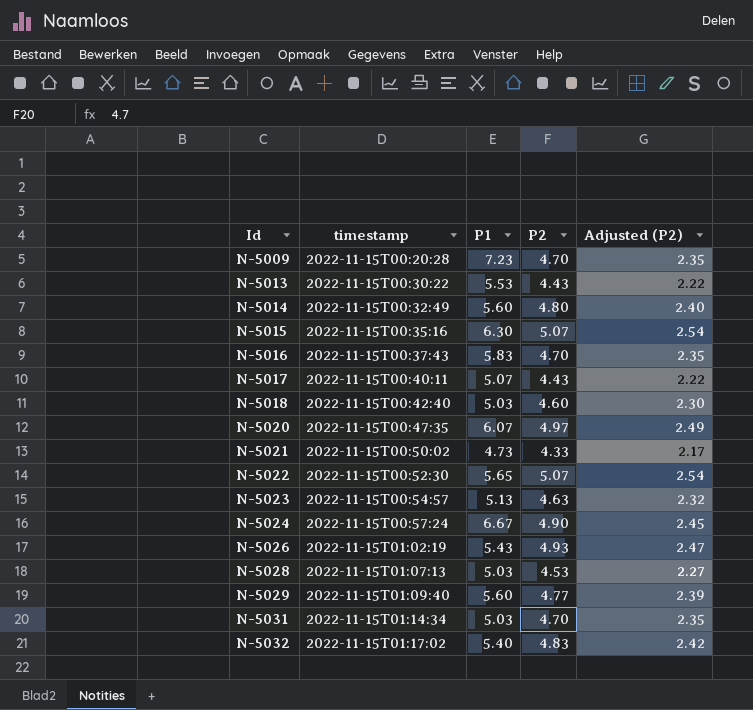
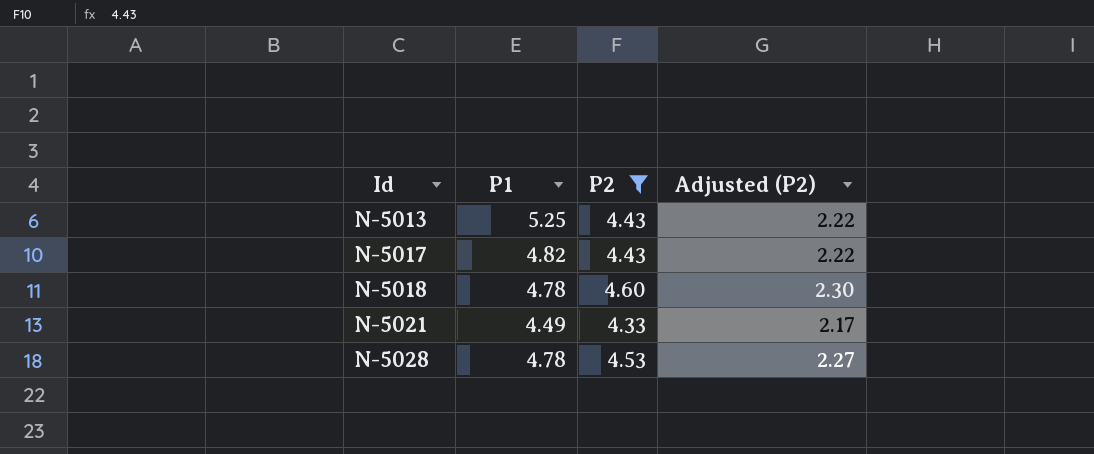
filter: none -> P2 <= 4.60
column timestamp | position: 2 -> none
N-5013 | P1: 5.53 -> 5.25
N-5017 | P1: 5.07 -> 4.82
N-5018 | P1: 5.03 -> 4.78
N-5021 | P1: 4.73 -> 4.49
N-5028 | P1: 5.03 -> 4.78

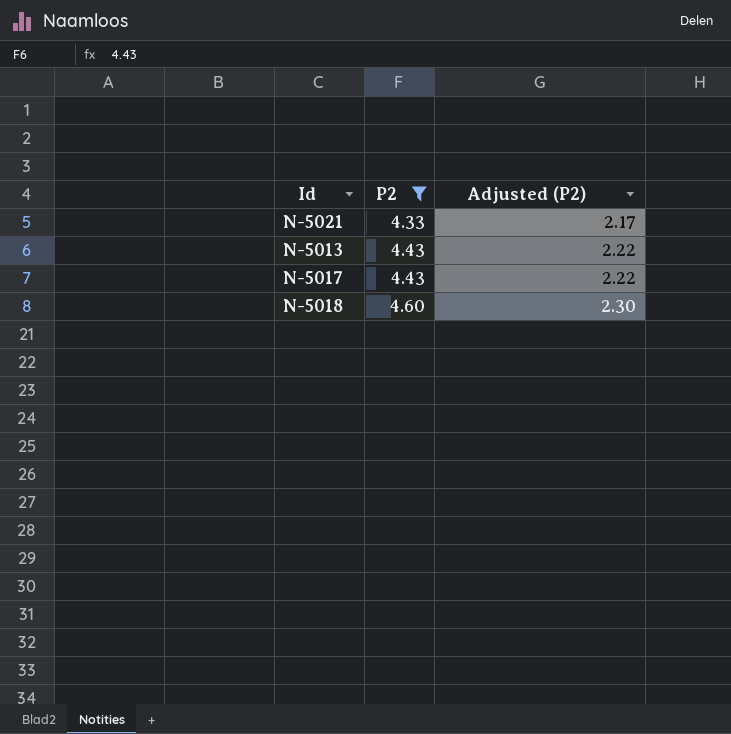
row order: Id ascending -> P2 ascending
column P1 | position: 2 -> none
row N-5028: 4.78 | 4.53 | 2.27 -> none

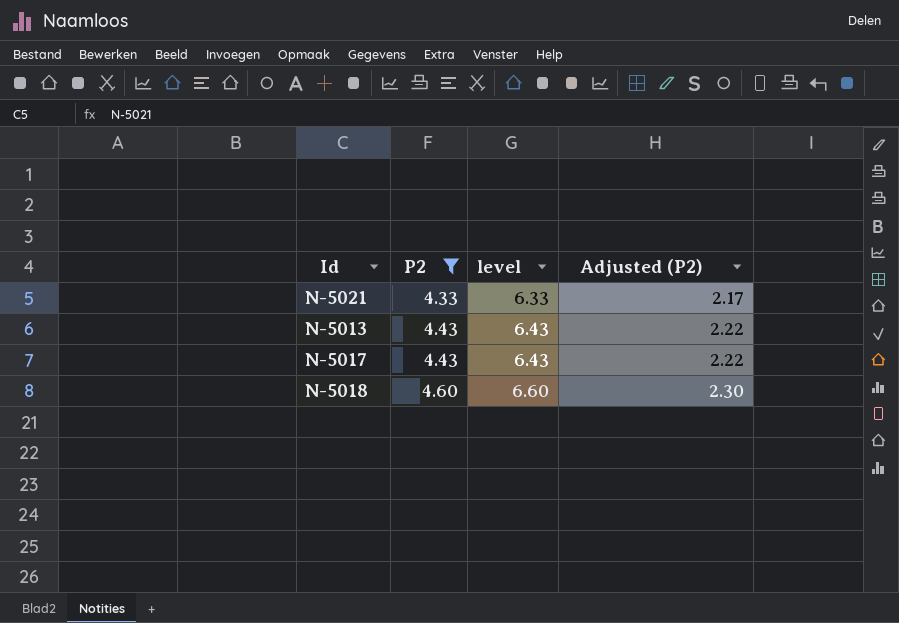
column level | formula: none -> [P2] + 2

